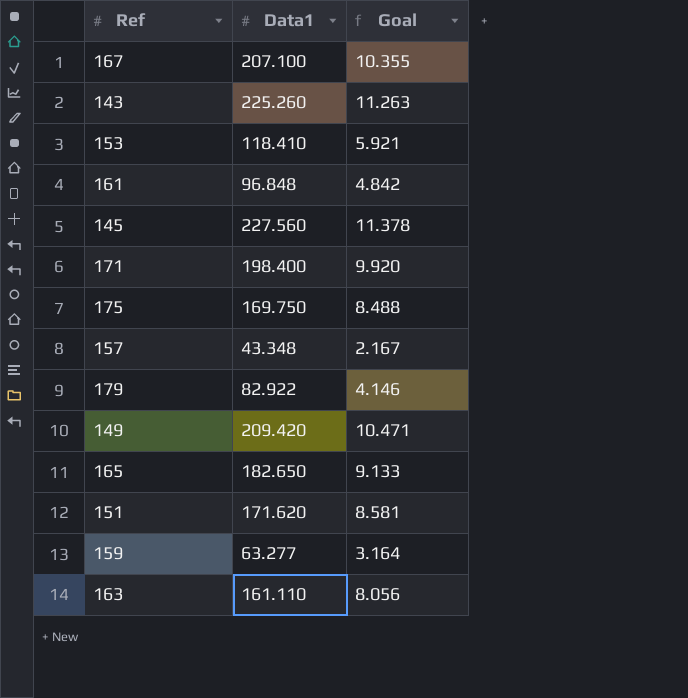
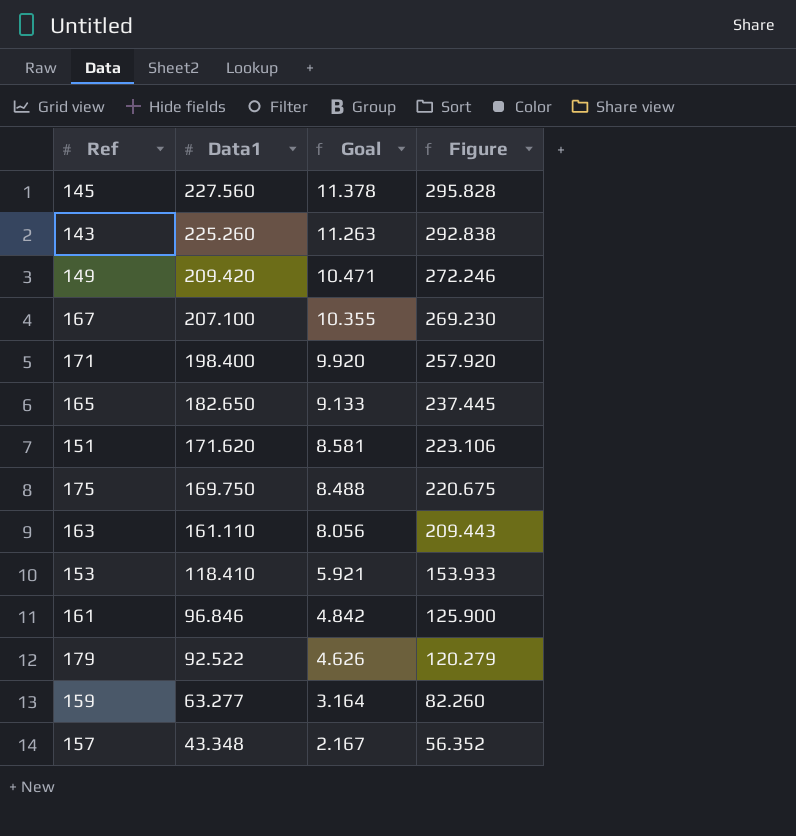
row order: none -> Data1 descending
column Figure | formula: none -> [Data1] * 1.3
161 | Data1: 96.848 -> 96.846
179 | Data1: 82.922 -> 92.522
179 | Goal: 4.146 -> 4.626

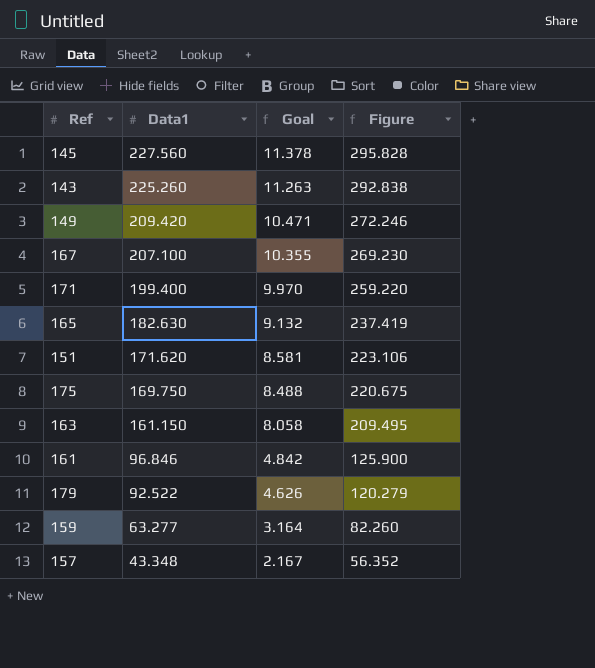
row 153: 118.410 | 5.921 | 153.933 -> none
171 | Data1: 198.400 -> 199.400
171 | Goal: 9.920 -> 9.970
171 | Figure: 257.920 -> 259.220
165 | Data1: 182.650 -> 182.630
165 | Goal: 9.133 -> 9.132
165 | Figure: 237.445 -> 237.419
163 | Data1: 161.110 -> 161.150
163 | Goal: 8.056 -> 8.058
163 | Figure: 209.443 -> 209.495

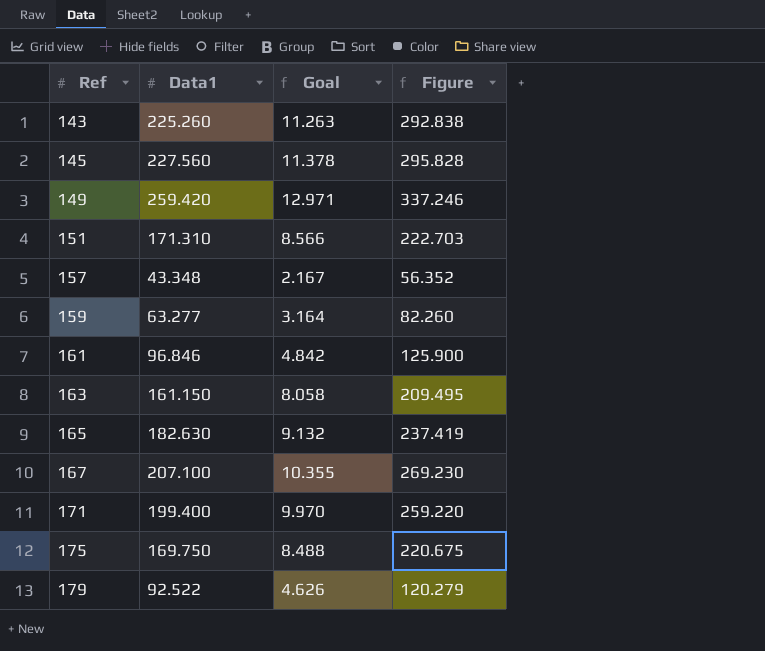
row order: Data1 descending -> Ref ascending
149 | Data1: 209.420 -> 259.420
149 | Goal: 10.471 -> 12.971
149 | Figure: 272.246 -> 337.246
151 | Data1: 171.620 -> 171.310
151 | Goal: 8.581 -> 8.566
151 | Figure: 223.106 -> 222.703

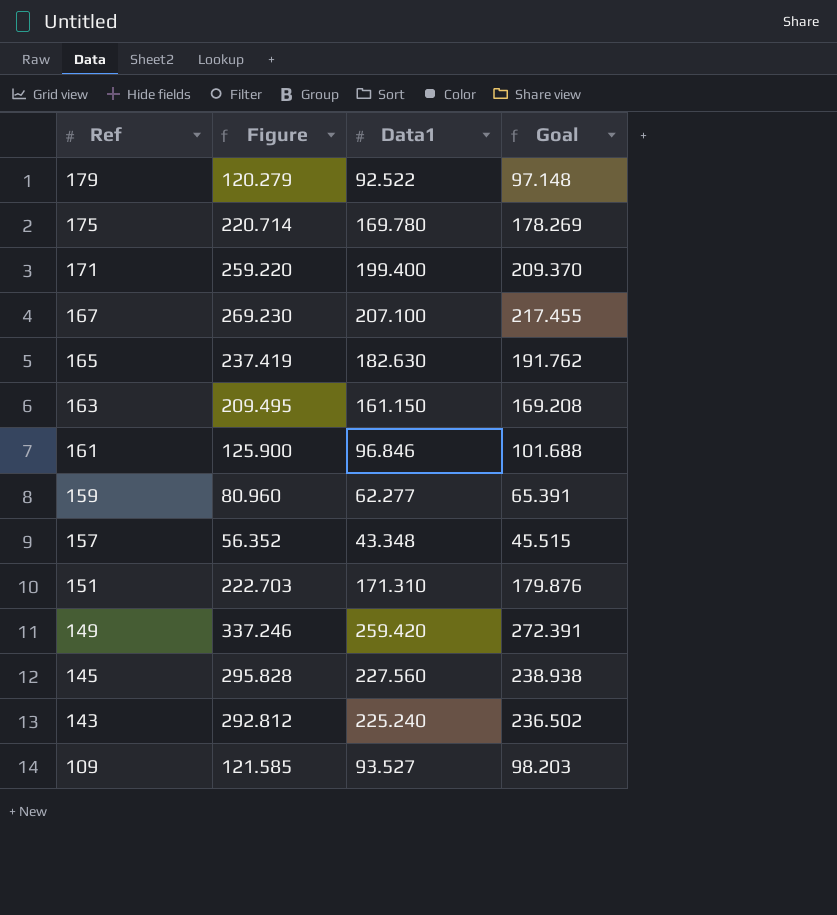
row order: Ref ascending -> Ref descending
column Figure | position: 4 -> 2
column Goal | formula: [Data1] * 0.05 -> [Data1] * 1.05
175 | Figure: 220.675 -> 220.714
175 | Data1: 169.750 -> 169.780
159 | Figure: 82.260 -> 80.960
159 | Data1: 63.277 -> 62.277
143 | Figure: 292.838 -> 292.812
143 | Data1: 225.260 -> 225.240
row 109: none -> 121.585 | 93.527 | 98.203

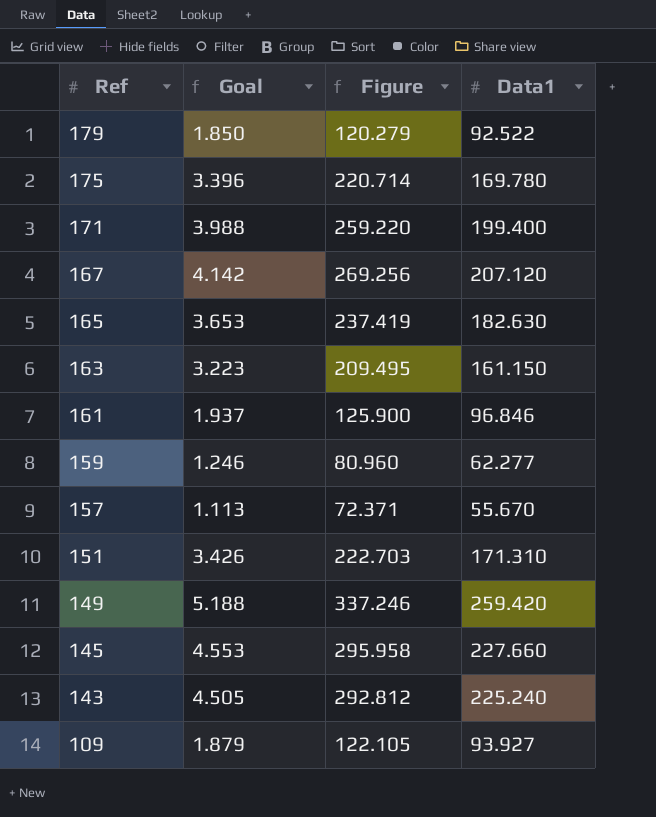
column Goal | formula: [Data1] * 1.05 -> [Data1] * 0.02
column Goal | position: 4 -> 2
167 | Figure: 269.230 -> 269.256
167 | Data1: 207.100 -> 207.120
157 | Figure: 56.352 -> 72.371
157 | Data1: 43.348 -> 55.670
145 | Figure: 295.828 -> 295.958
145 | Data1: 227.560 -> 227.660
109 | Figure: 121.585 -> 122.105
109 | Data1: 93.527 -> 93.927

